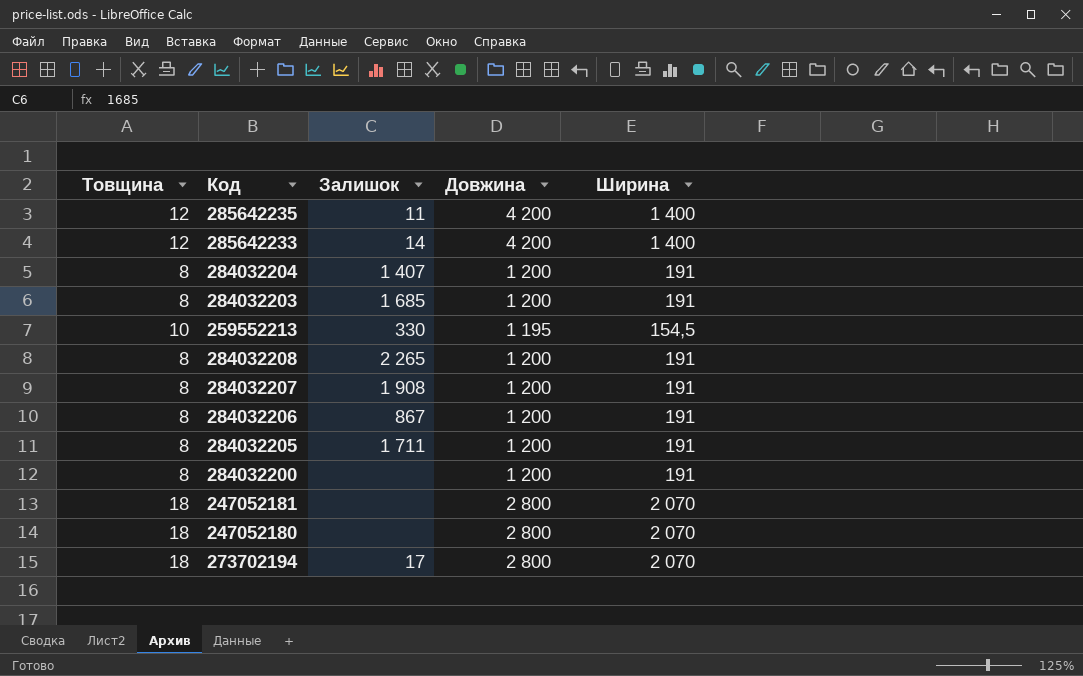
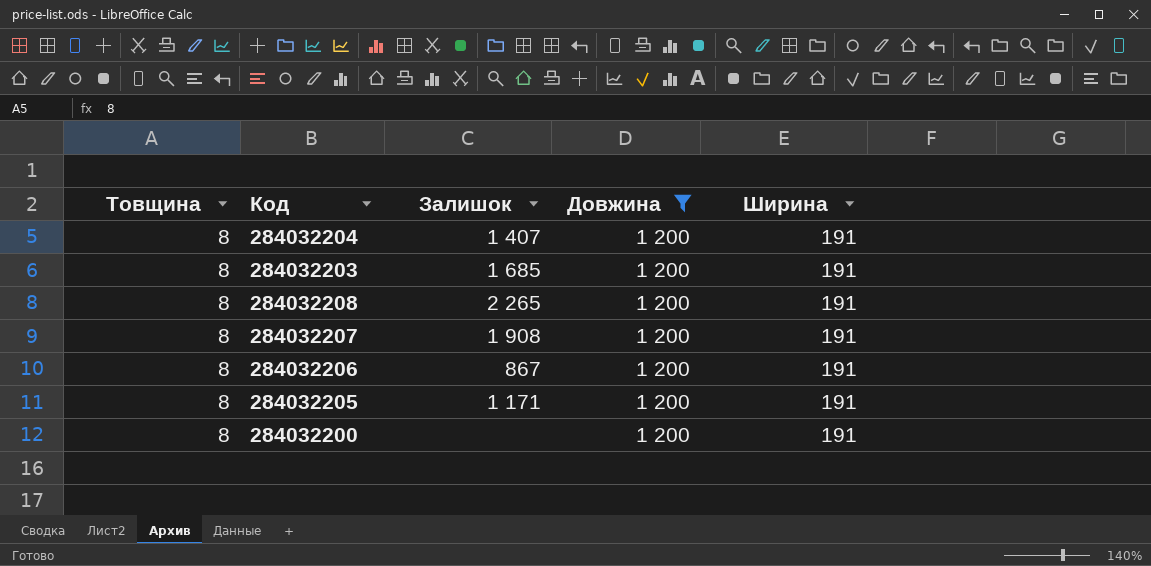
filter: none -> Довжина = 1 200
284032205 | Залишок: 1 711 -> 1 171

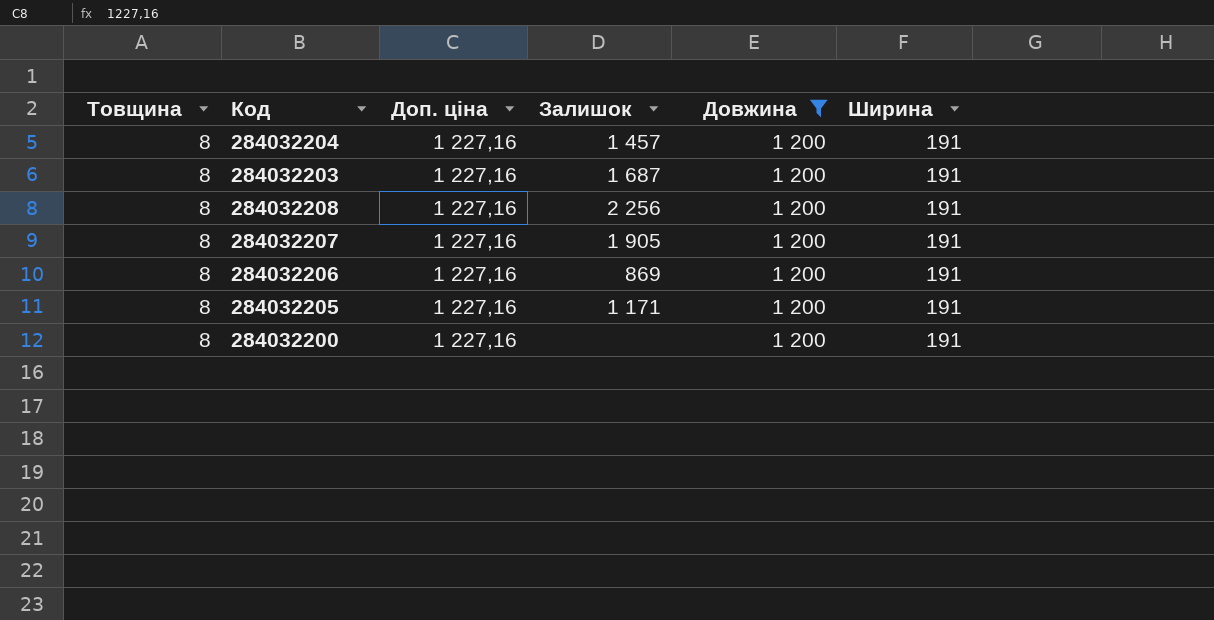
column Доп. ціна | position: none -> 3
284032204 | Залишок: 1 407 -> 1 457
284032203 | Залишок: 1 685 -> 1 687
284032208 | Залишок: 2 265 -> 2 256
284032207 | Залишок: 1 908 -> 1 905
284032206 | Залишок: 867 -> 869

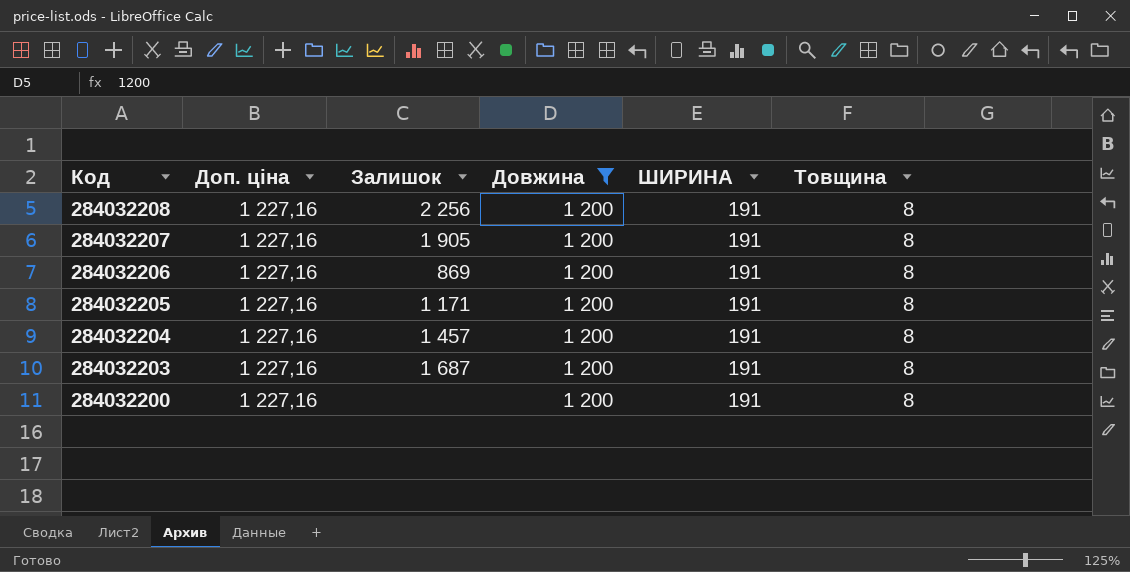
row order: none -> Код descending
column name: Ширина -> ШИРИНА
column Товщина | position: 1 -> 6

